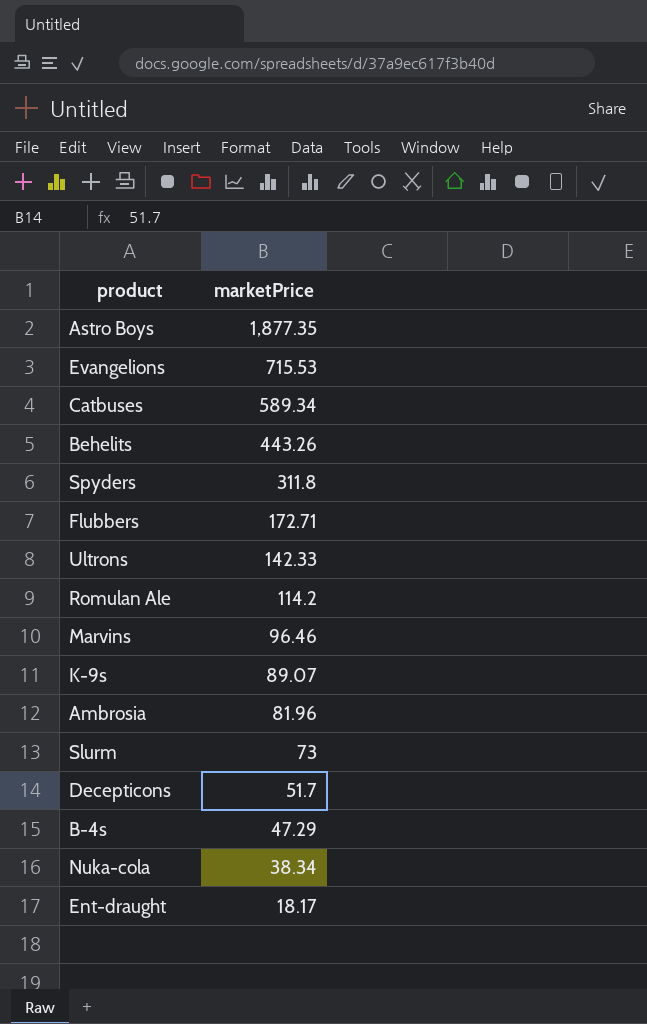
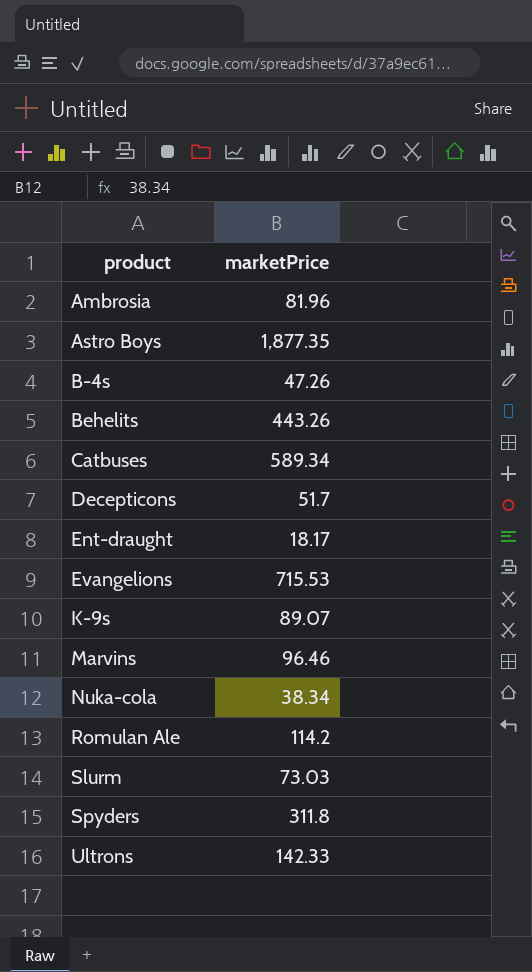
row order: marketPrice descending -> product ascending
row Flubbers: 172.71 -> none
B-4s | marketPrice: 47.29 -> 47.26
Slurm | marketPrice: 73 -> 73.03

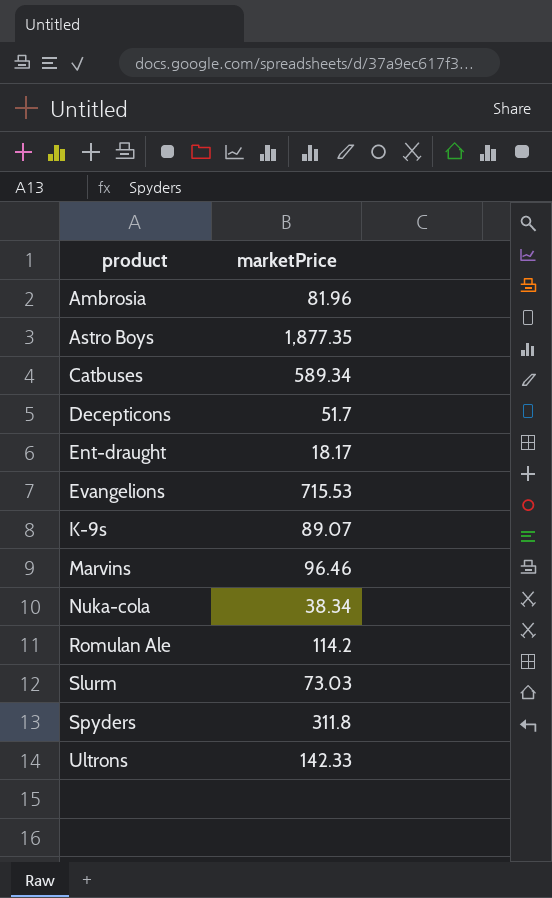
row B-4s: 47.26 -> none
row Behelits: 443.26 -> none

